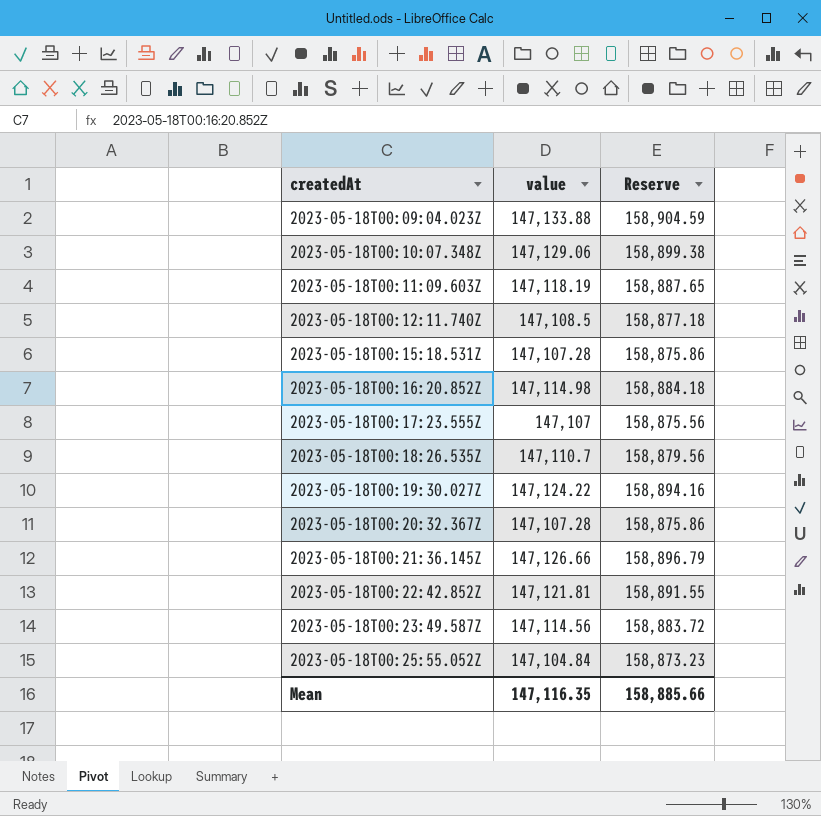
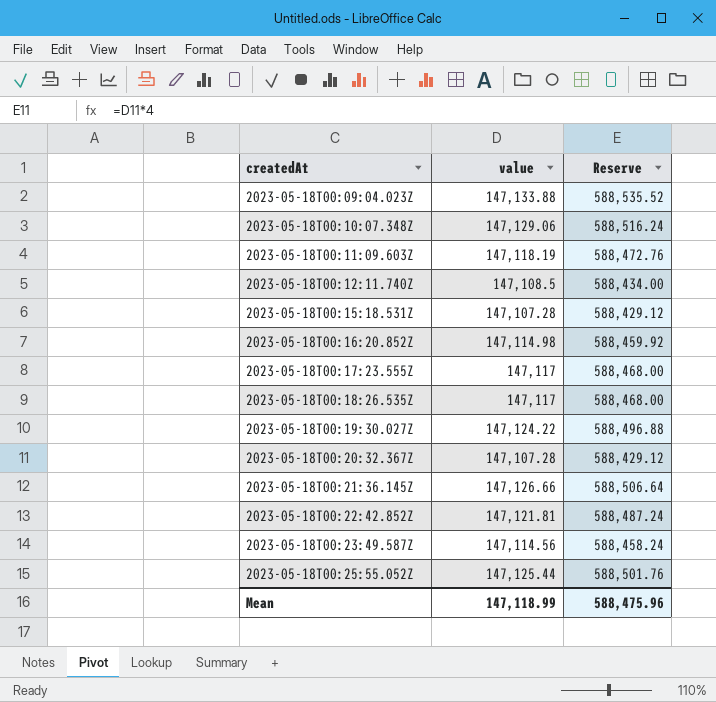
column Reserve | formula: [value] * 1.08 -> [value] * 4
2023-05-18T00:17:23.555Z | value: 147,107 -> 147,117
2023-05-18T00:18:26.535Z | value: 147,110.7 -> 147,117
2023-05-18T00:25:55.052Z | value: 147,104.84 -> 147,125.44
Mean | value: 147,116.35 -> 147,118.99
Mean | Reserve: 158,885.66 -> 588,475.96

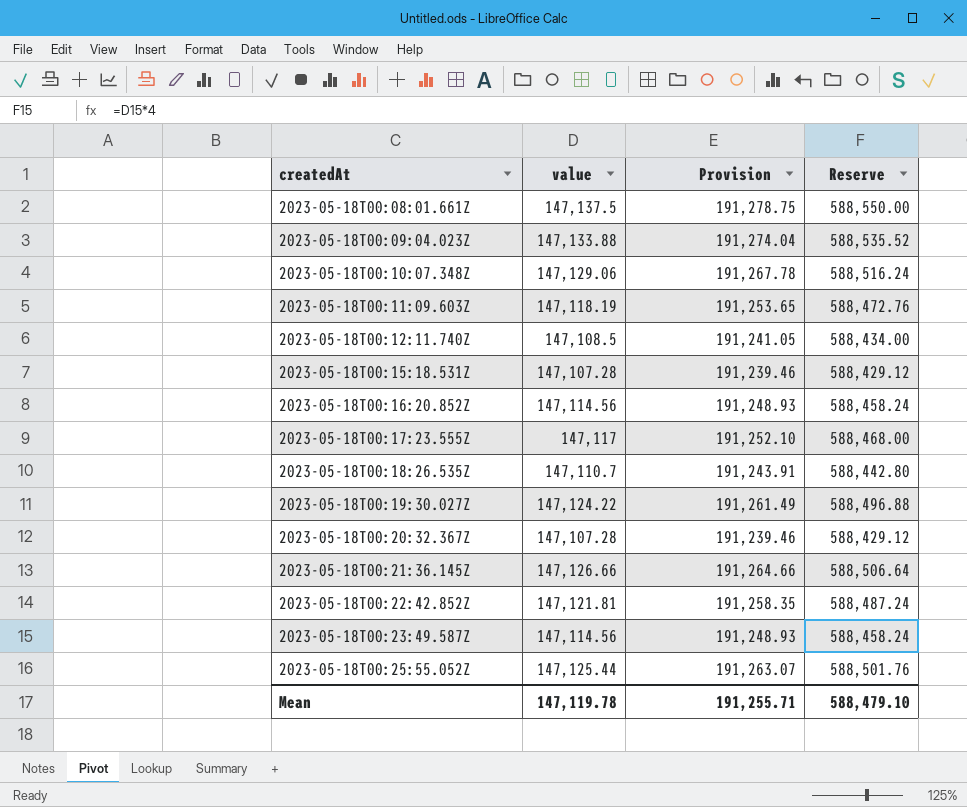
column Provision | formula: none -> [value] * 1.3
row 2023-05-18T00:08:01.661Z: none -> 147,137.5 | 191,278.75 | 588,550.00
2023-05-18T00:16:20.852Z | value: 147,114.98 -> 147,114.56
2023-05-18T00:16:20.852Z | Reserve: 588,459.92 -> 588,458.24
2023-05-18T00:18:26.535Z | value: 147,117 -> 147,110.7
2023-05-18T00:18:26.535Z | Reserve: 588,468.00 -> 588,442.80
Mean | value: 147,118.99 -> 147,119.78
Mean | Reserve: 588,475.96 -> 588,479.10

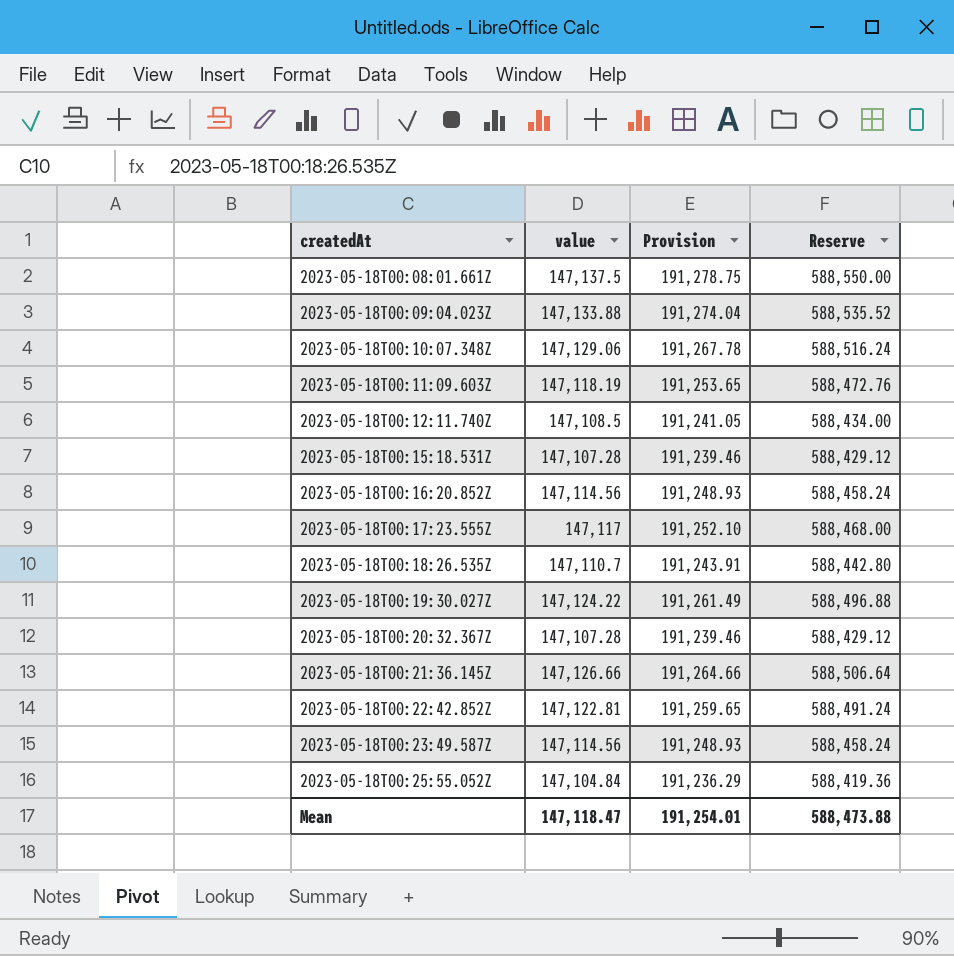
2023-05-18T00:22:42.852Z | value: 147,121.81 -> 147,122.81
2023-05-18T00:22:42.852Z | Provision: 191,258.35 -> 191,259.65
2023-05-18T00:22:42.852Z | Reserve: 588,487.24 -> 588,491.24
2023-05-18T00:25:55.052Z | value: 147,125.44 -> 147,104.84
2023-05-18T00:25:55.052Z | Provision: 191,263.07 -> 191,236.29
2023-05-18T00:25:55.052Z | Reserve: 588,501.76 -> 588,419.36
Mean | value: 147,119.78 -> 147,118.47
Mean | Provision: 191,255.71 -> 191,254.01
Mean | Reserve: 588,479.10 -> 588,473.88

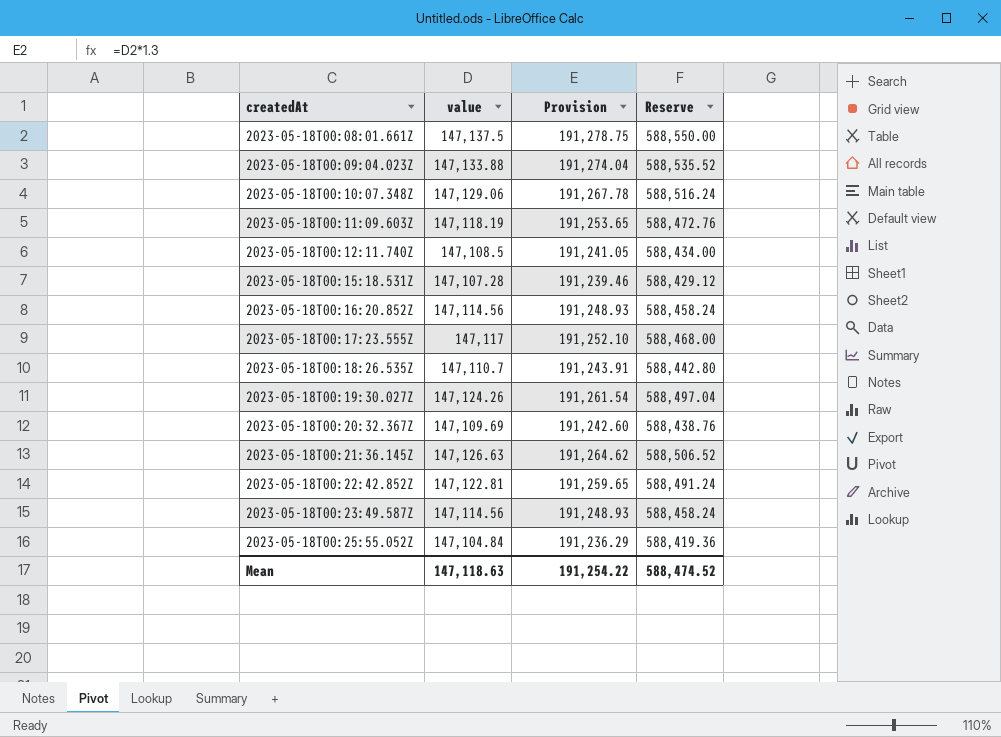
2023-05-18T00:19:30.027Z | value: 147,124.22 -> 147,124.26
2023-05-18T00:19:30.027Z | Provision: 191,261.49 -> 191,261.54
2023-05-18T00:19:30.027Z | Reserve: 588,496.88 -> 588,497.04
2023-05-18T00:20:32.367Z | value: 147,107.28 -> 147,109.69
2023-05-18T00:20:32.367Z | Provision: 191,239.46 -> 191,242.60
2023-05-18T00:20:32.367Z | Reserve: 588,429.12 -> 588,438.76
2023-05-18T00:21:36.145Z | value: 147,126.66 -> 147,126.63
2023-05-18T00:21:36.145Z | Provision: 191,264.66 -> 191,264.62
2023-05-18T00:21:36.145Z | Reserve: 588,506.64 -> 588,506.52
Mean | value: 147,118.47 -> 147,118.63
Mean | Provision: 191,254.01 -> 191,254.22
Mean | Reserve: 588,473.88 -> 588,474.52

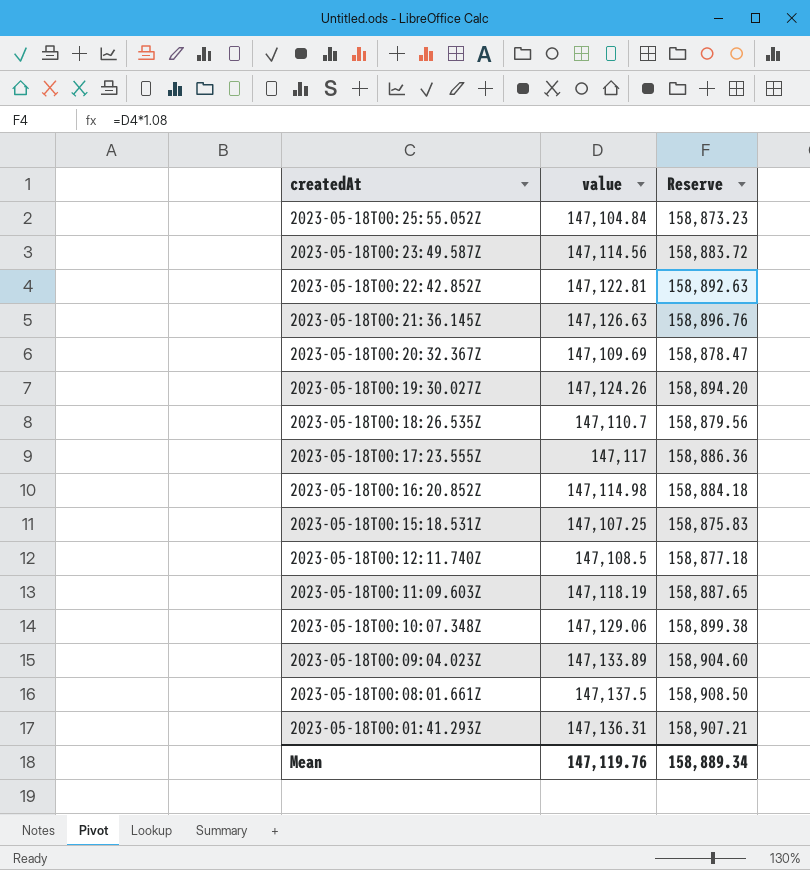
row order: createdAt ascending -> createdAt descending
column Provision | formula: [value] * 1.3 -> none
column Reserve | formula: [value] * 4 -> [value] * 1.08
2023-05-18T00:16:20.852Z | value: 147,114.56 -> 147,114.98
2023-05-18T00:15:18.531Z | value: 147,107.28 -> 147,107.25
2023-05-18T00:09:04.023Z | value: 147,133.88 -> 147,133.89
row 2023-05-18T00:01:41.293Z: none -> 147,136.31 | 158,907.21
Mean | value: 147,118.63 -> 147,119.76
Mean | Reserve: 588,474.52 -> 158,889.34

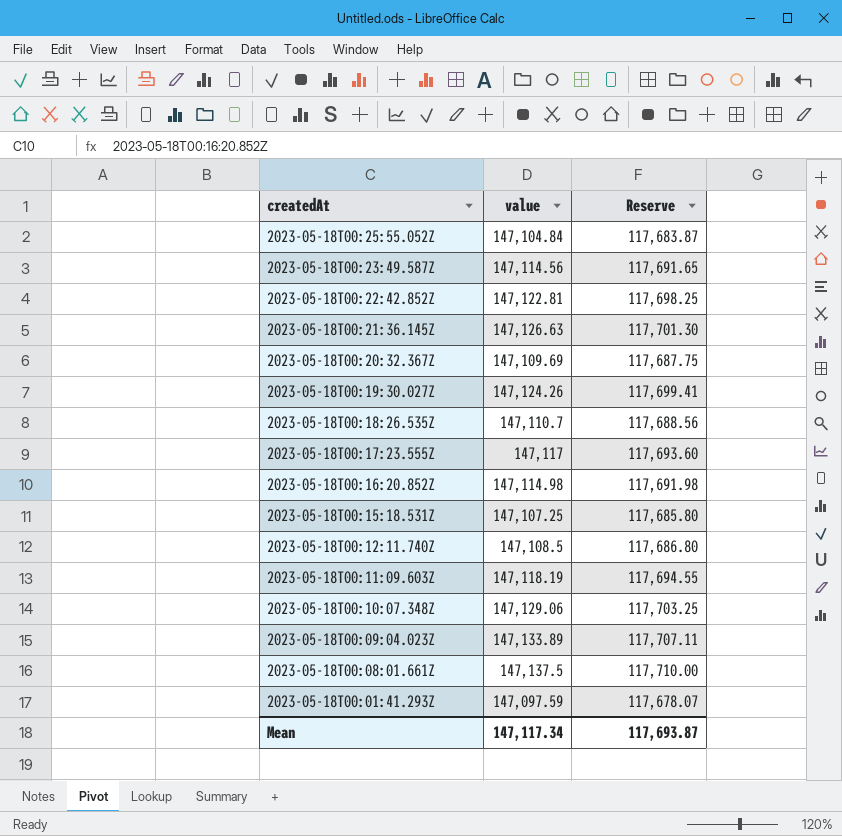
column Reserve | formula: [value] * 1.08 -> [value] * 0.8
2023-05-18T00:01:41.293Z | value: 147,136.31 -> 147,097.59
Mean | value: 147,119.76 -> 147,117.34
Mean | Reserve: 158,889.34 -> 117,693.87

